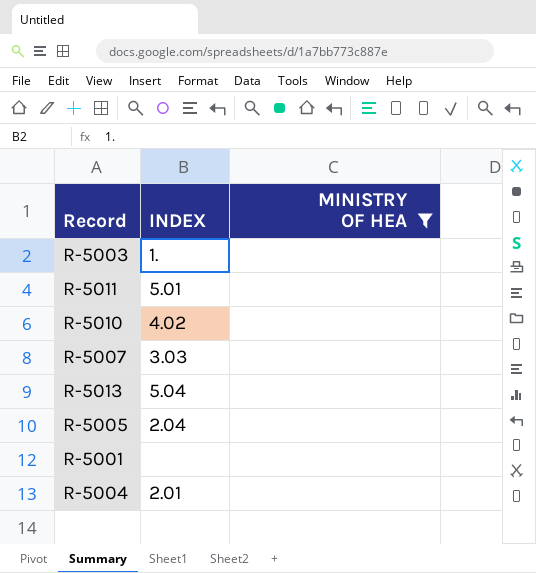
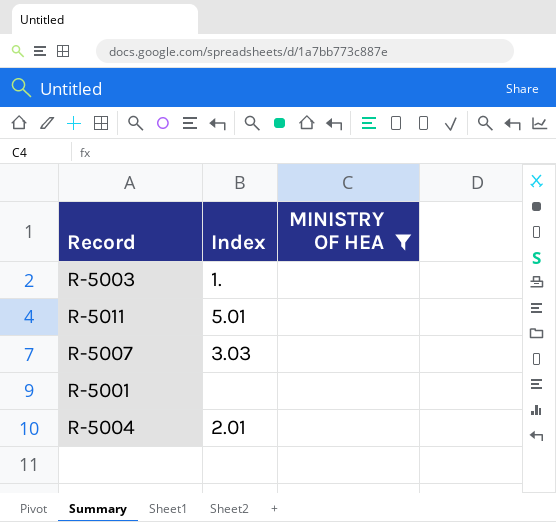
column name: INDEX -> Index
row R-5010: 4.02 | none -> none
row R-5013: 5.04 | none -> none
row R-5005: 2.04 | none -> none

